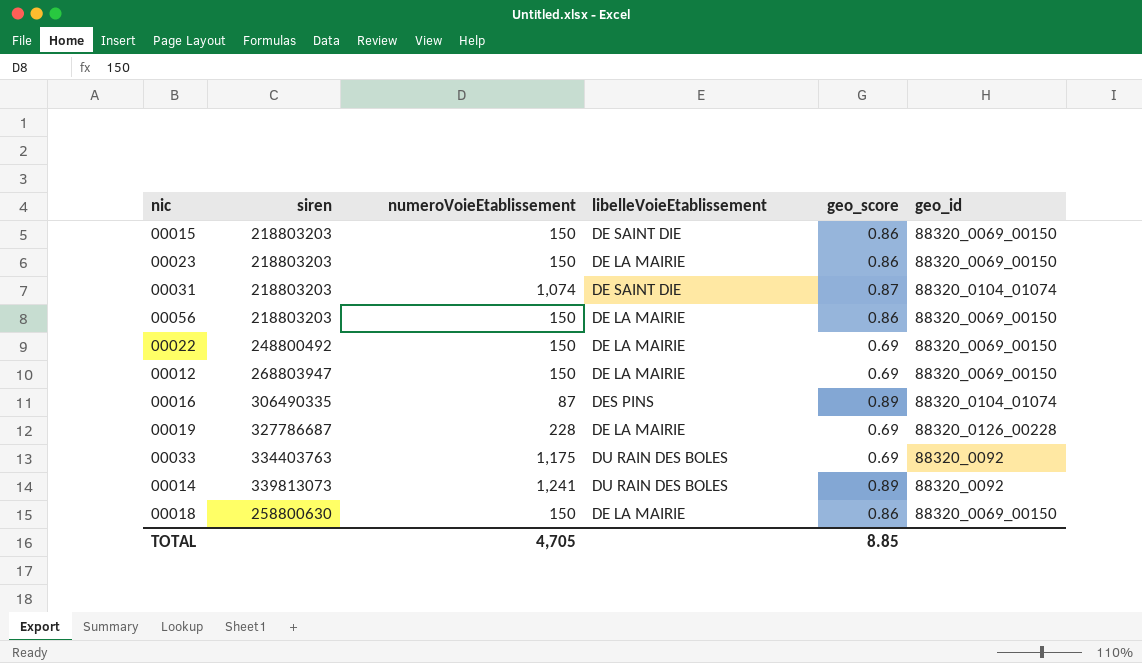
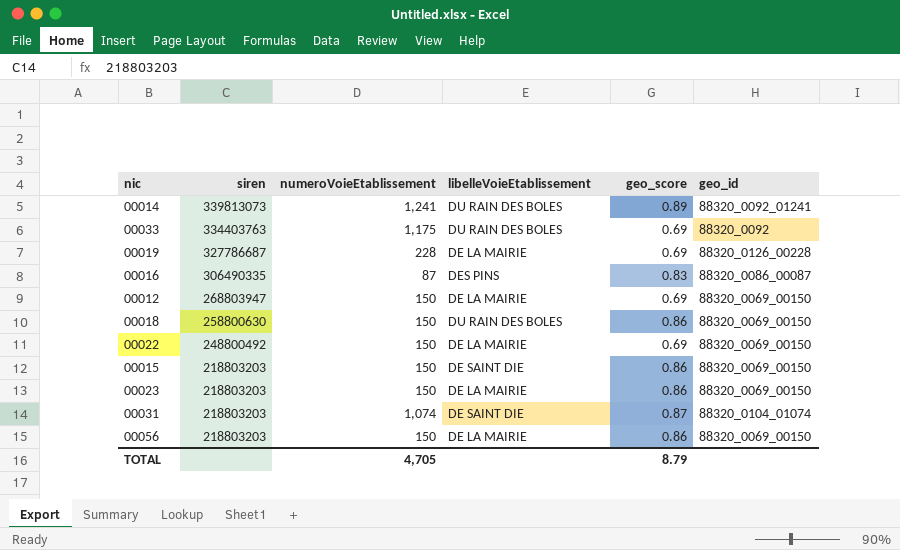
row order: none -> siren descending
00014 | geo_id: 88320_0092 -> 88320_0092_01241
00016 | geo_score: 0.89 -> 0.83
00016 | geo_id: 88320_0104_01074 -> 88320_0086_00087
00018 | libelleVoieEtablissement: DE LA MAIRIE -> DU RAIN DES BOLES
TOTAL | geo_score: 8.85 -> 8.79

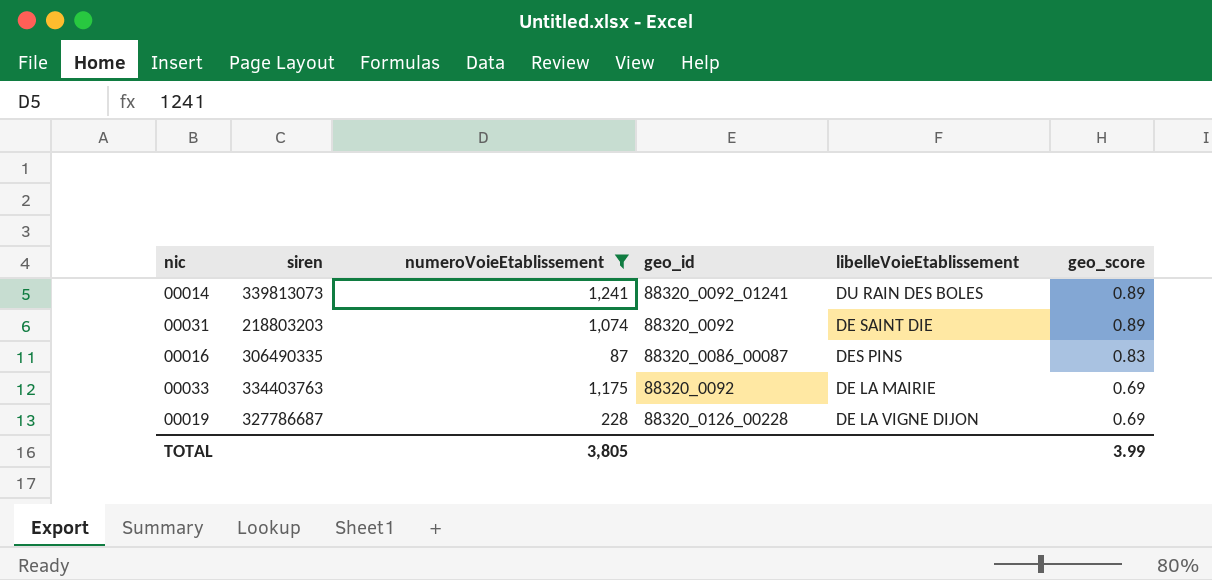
filter: none -> numeroVoieEtablissement != 150
row order: siren descending -> geo_score descending
column geo_id | position: 6 -> 4
00031 | geo_id: 88320_0104_01074 -> 88320_0092
00031 | geo_score: 0.87 -> 0.89
00033 | libelleVoieEtablissement: DU RAIN DES BOLES -> DE LA MAIRIE
00019 | libelleVoieEtablissement: DE LA MAIRIE -> DE LA VIGNE DIJON
TOTAL | numeroVoieEtablissement: 4,705 -> 3,805
TOTAL | geo_score: 8.79 -> 3.99

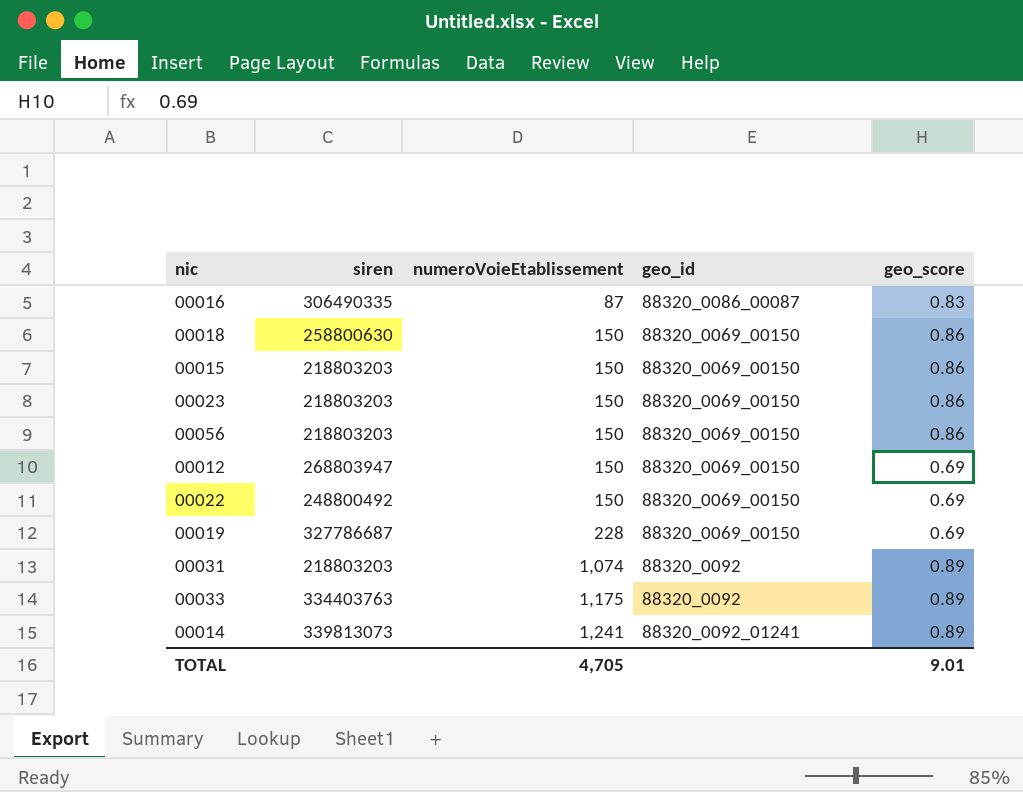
filter: numeroVoieEtablissement != 150 -> none
row order: geo_score descending -> numeroVoieEtablissement ascending
column libelleVoieEtablissement | position: 5 -> none
00019 | geo_id: 88320_0126_00228 -> 88320_0069_00150
00033 | geo_score: 0.69 -> 0.89
TOTAL | numeroVoieEtablissement: 3,805 -> 4,705
TOTAL | geo_score: 3.99 -> 9.01

